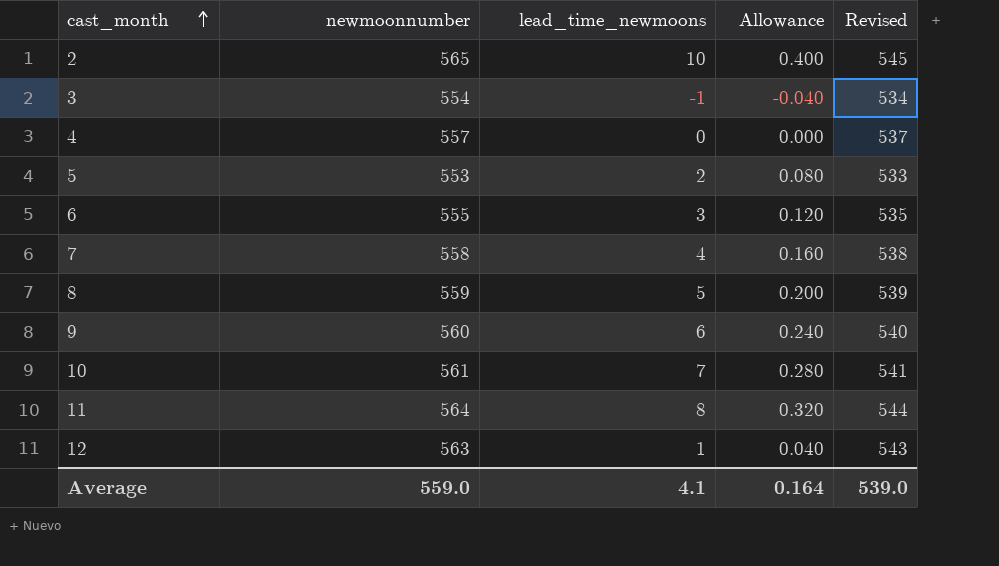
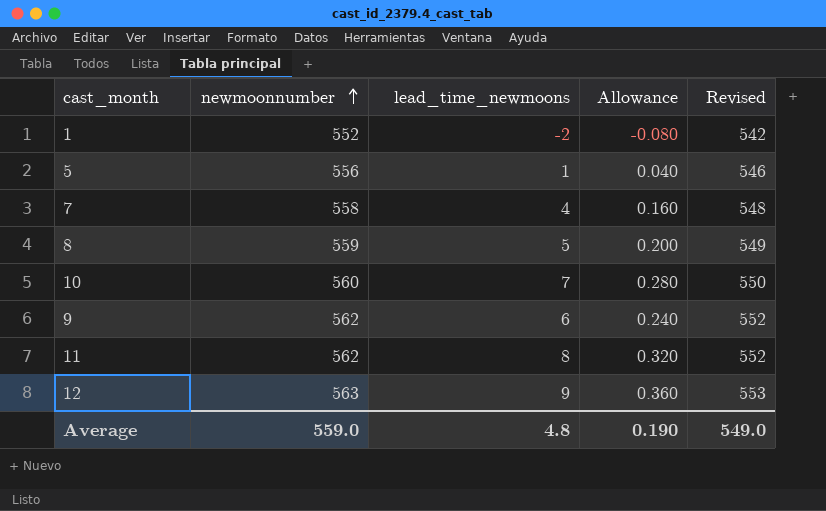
row order: cast_month ascending -> newmoonnumber ascending
column Revised | formula: [newmoonnumber] - 20 -> [newmoonnumber] - 10
row 2: 565 | 10 | 0.400 | 545 -> none
row 3: 554 | -1 | -0.040 | 534 -> none
row 4: 557 | 0 | 0.000 | 537 -> none
row 6: 555 | 3 | 0.120 | 535 -> none
row 1: none -> 552 | -2 | -0.080 | 542
5 | newmoonnumber: 553 -> 556
5 | lead_time_newmoons: 2 -> 1
5 | Allowance: 0.080 -> 0.040
10 | newmoonnumber: 561 -> 560
9 | newmoonnumber: 560 -> 562
11 | newmoonnumber: 564 -> 562
12 | lead_time_newmoons: 1 -> 9
12 | Allowance: 0.040 -> 0.360
Average | lead_time_newmoons: 4.1 -> 4.8
Average | Allowance: 0.164 -> 0.190
Average | Revised: 539.0 -> 549.0

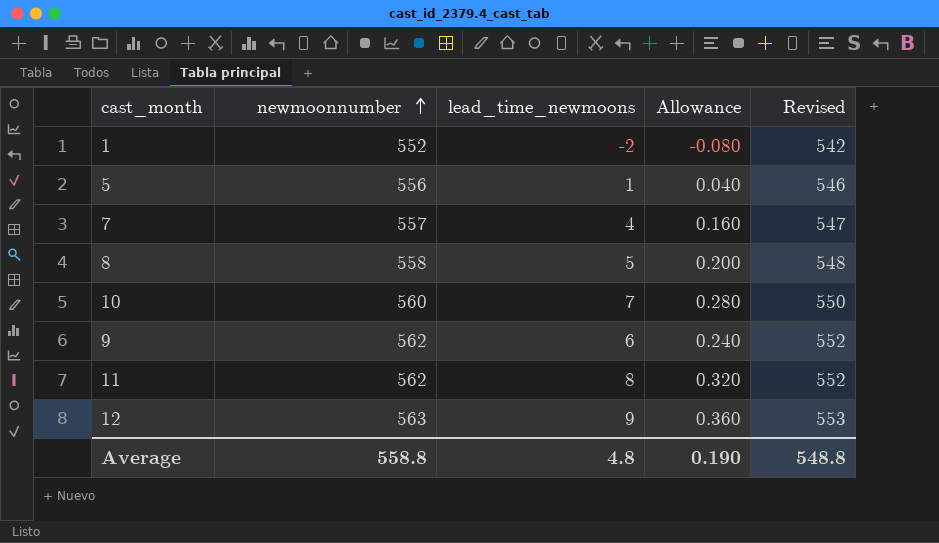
7 | newmoonnumber: 558 -> 557
7 | Revised: 548 -> 547
8 | newmoonnumber: 559 -> 558
8 | Revised: 549 -> 548
Average | newmoonnumber: 559.0 -> 558.8
Average | Revised: 549.0 -> 548.8

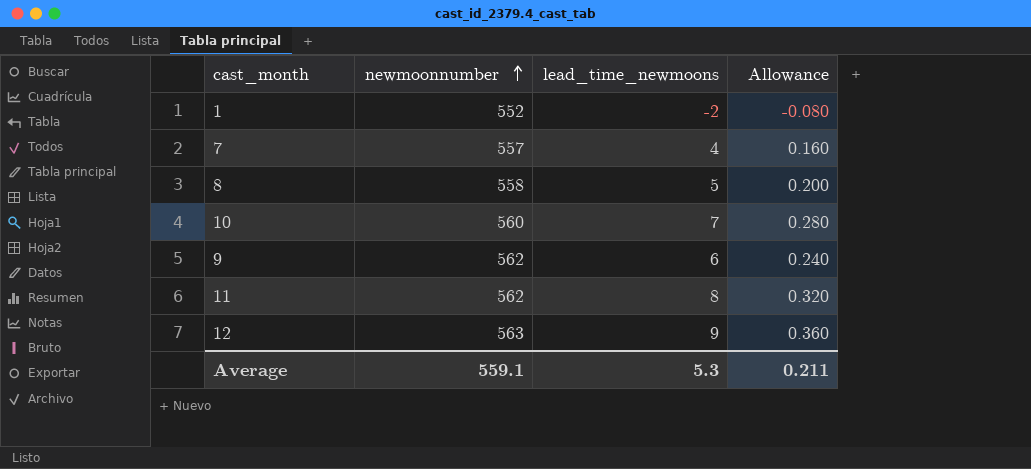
column Revised | formula: [newmoonnumber] - 10 -> none
row 5: 556 | 1 | 0.040 | 546 -> none
Average | newmoonnumber: 558.8 -> 559.1
Average | lead_time_newmoons: 4.8 -> 5.3
Average | Allowance: 0.190 -> 0.211

